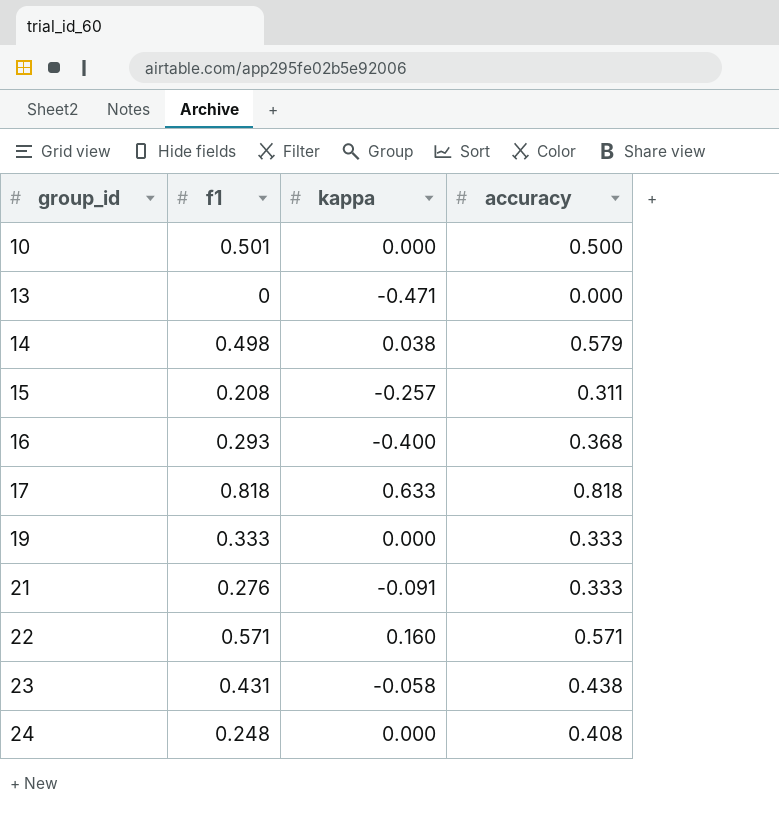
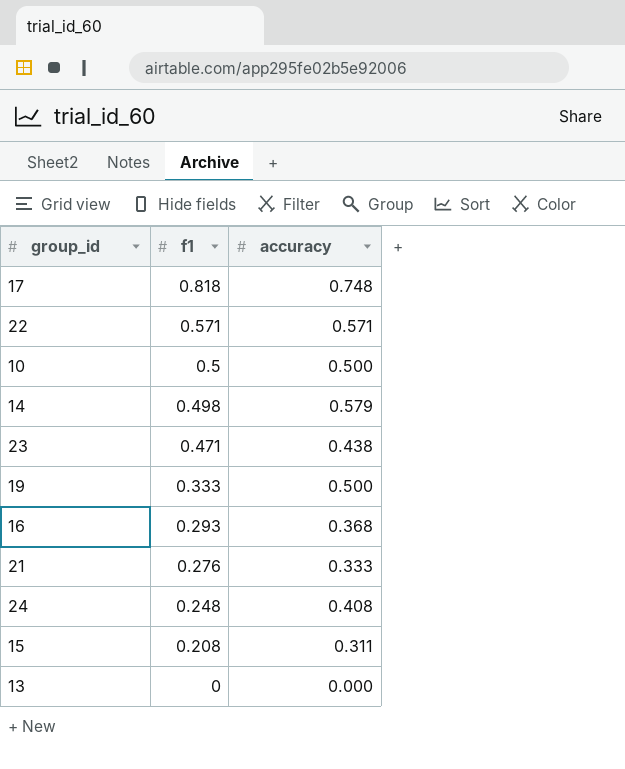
row order: group_id ascending -> f1 descending
column kappa | position: 3 -> none
17 | accuracy: 0.818 -> 0.748
10 | f1: 0.501 -> 0.5
23 | f1: 0.431 -> 0.471
19 | accuracy: 0.333 -> 0.500

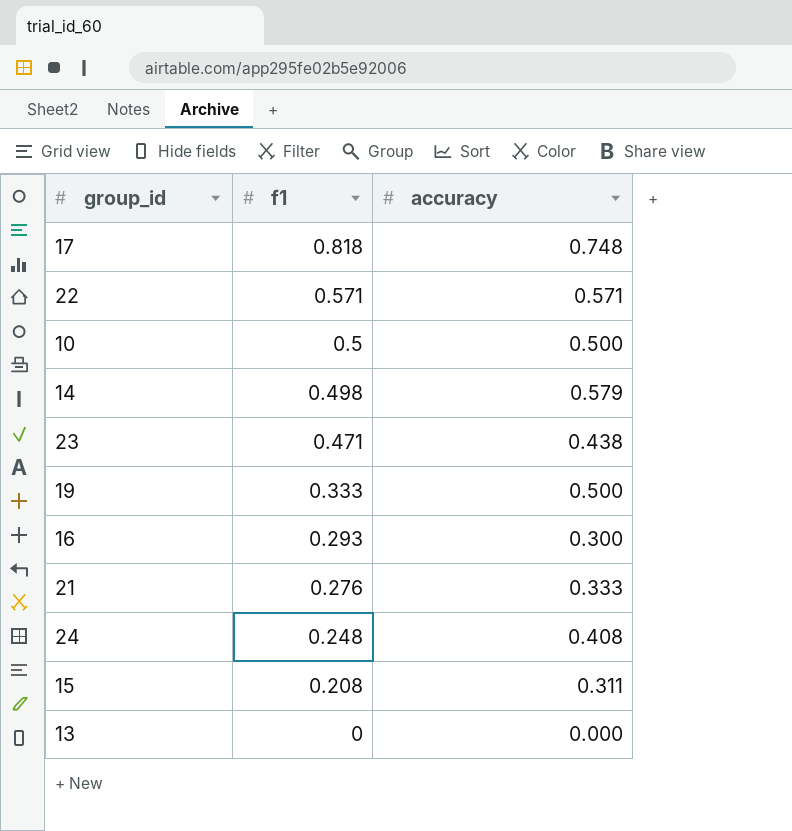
16 | accuracy: 0.368 -> 0.300

